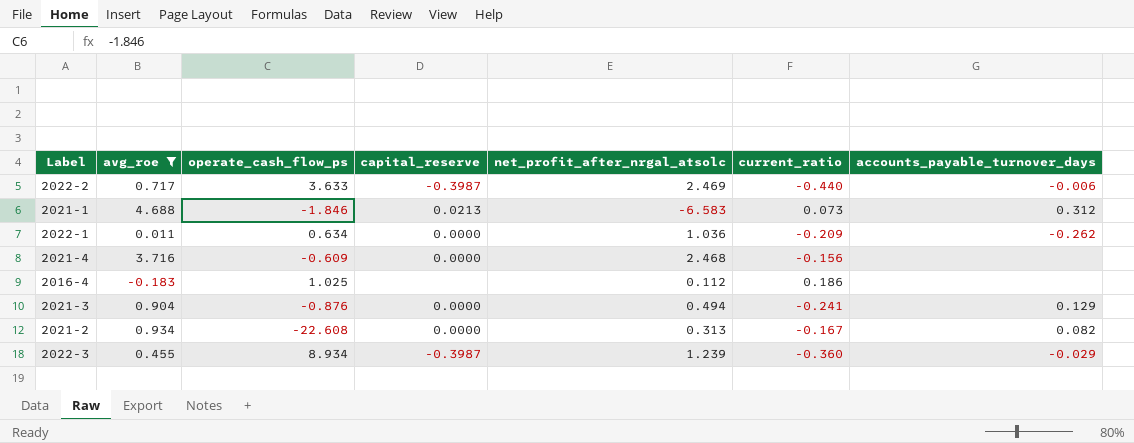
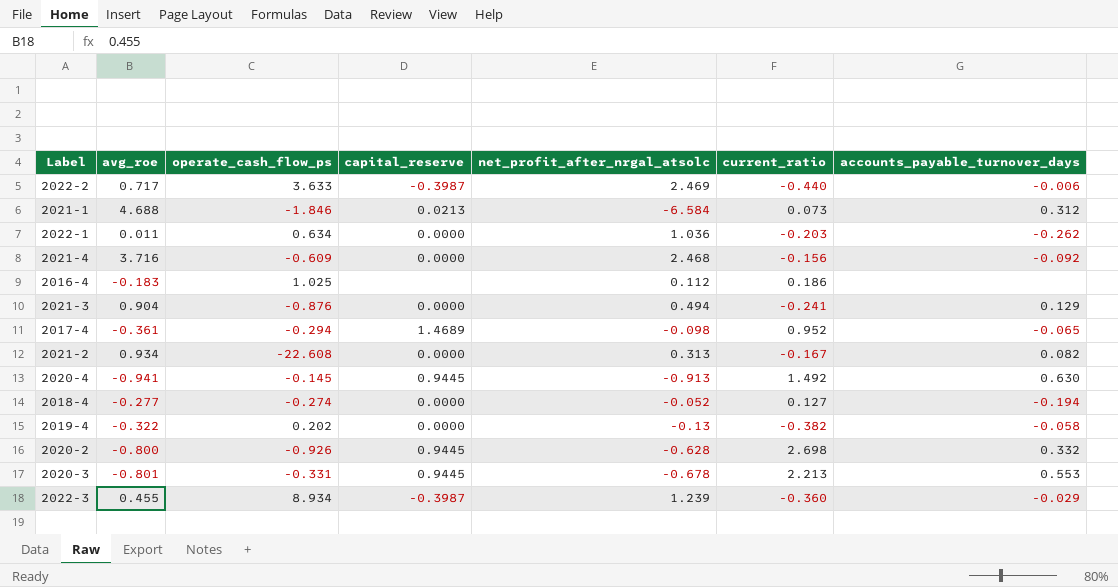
filter: avg_roe >= -0.183 -> none
2021-1 | net_profit_after_nrgal_atsolc: -6.583 -> -6.584
2022-1 | current_ratio: -0.209 -> -0.203
2021-4 | accounts_payable_turnover_days: none -> -0.092

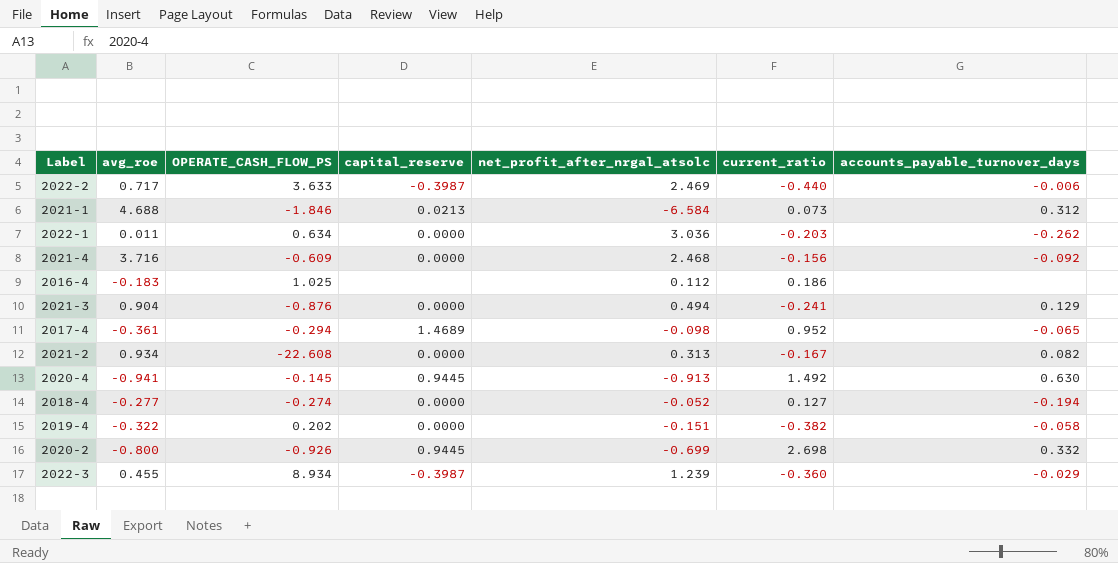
column name: operate_cash_flow_ps -> OPERATE_CASH_FLOW_PS
row 2020-3: -0.801 | -0.331 | 0.9445 | -0.678 | 2.213 | 0.553 -> none
2022-1 | net_profit_after_nrgal_atsolc: 1.036 -> 3.036
2019-4 | net_profit_after_nrgal_atsolc: -0.13 -> -0.151
2020-2 | net_profit_after_nrgal_atsolc: -0.628 -> -0.699

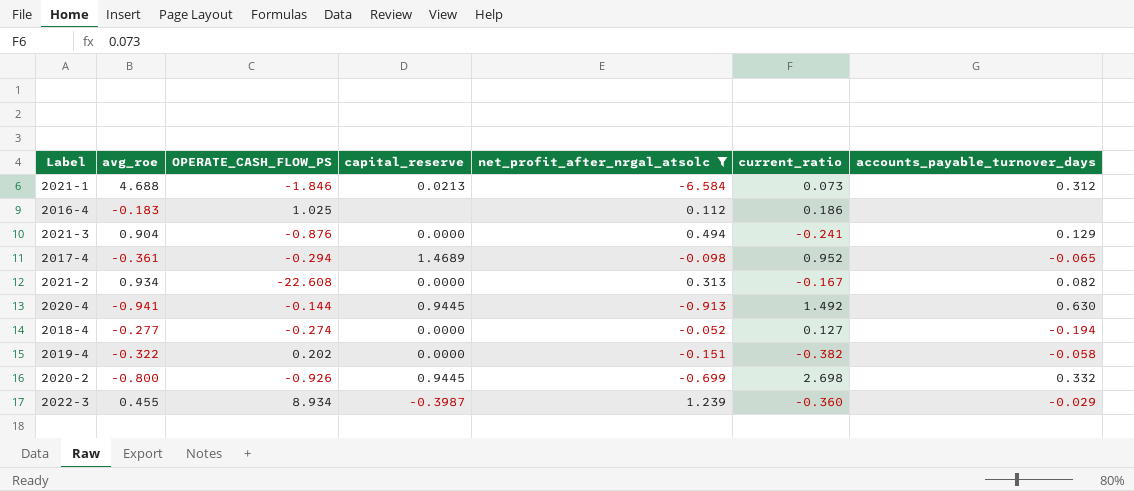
filter: none -> net_profit_after_nrgal_atsolc <= 1.239
2020-4 | OPERATE_CASH_FLOW_PS: -0.145 -> -0.144

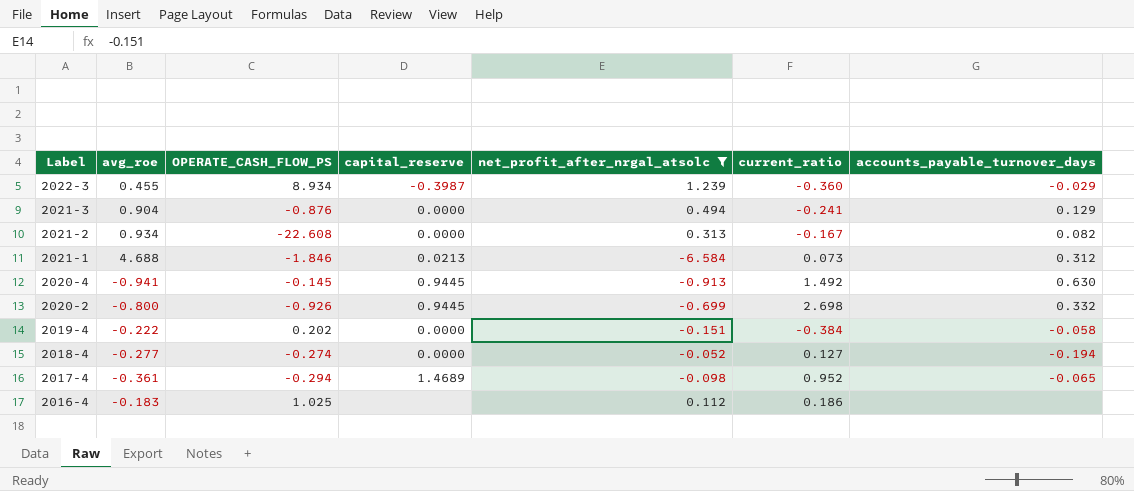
row order: none -> Label descending
2020-4 | OPERATE_CASH_FLOW_PS: -0.144 -> -0.145
2019-4 | avg_roe: -0.322 -> -0.222
2019-4 | current_ratio: -0.382 -> -0.384

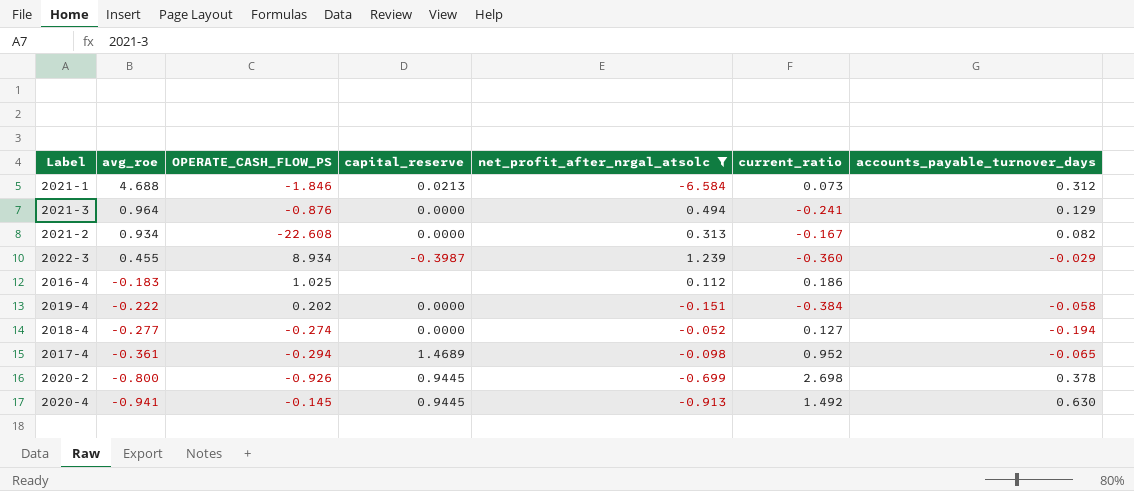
row order: Label descending -> avg_roe descending
2021-3 | avg_roe: 0.904 -> 0.964
2020-2 | accounts_payable_turnover_days: 0.332 -> 0.378

